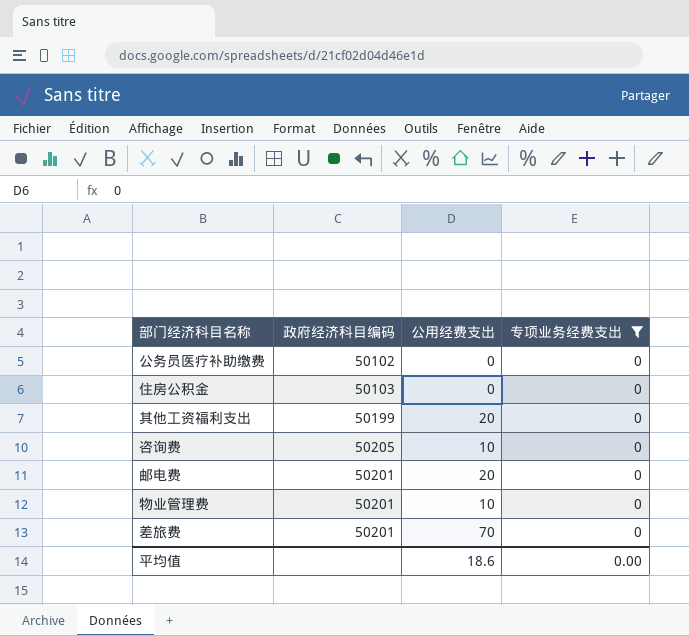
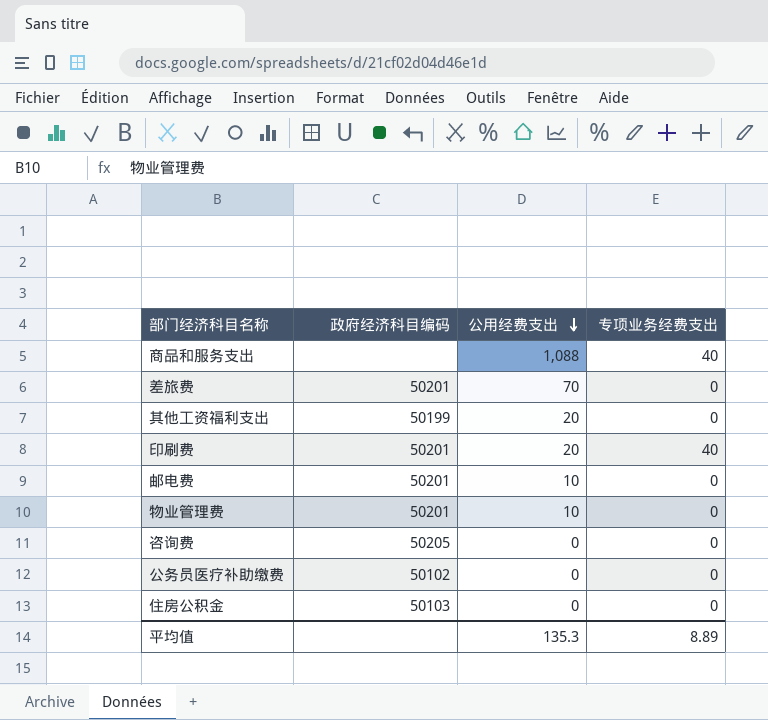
filter: 专项业务经费支出 = 0 -> none
row order: none -> 公用经费支出 descending
邮电费 | 公用经费支出: 20 -> 10
咨询费 | 公用经费支出: 10 -> 0
平均值 | 公用经费支出: 18.6 -> 135.3
平均值 | 专项业务经费支出: 0.00 -> 8.89

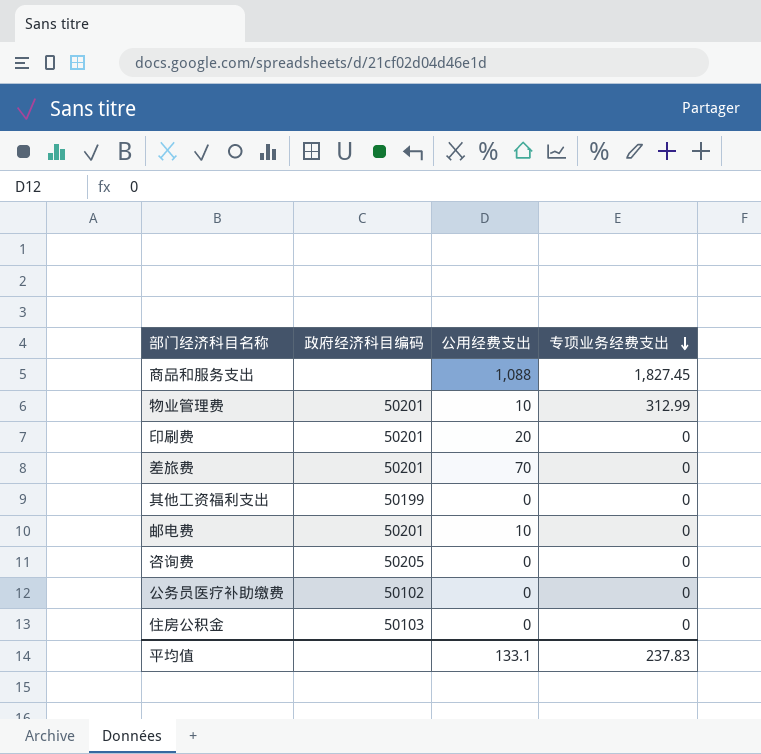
row order: 公用经费支出 descending -> 专项业务经费支出 descending
商品和服务支出 | 专项业务经费支出: 40 -> 1,827.45
物业管理费 | 专项业务经费支出: 0 -> 312.99
印刷费 | 专项业务经费支出: 40 -> 0
其他工资福利支出 | 公用经费支出: 20 -> 0
平均值 | 公用经费支出: 135.3 -> 133.1
平均值 | 专项业务经费支出: 8.89 -> 237.83

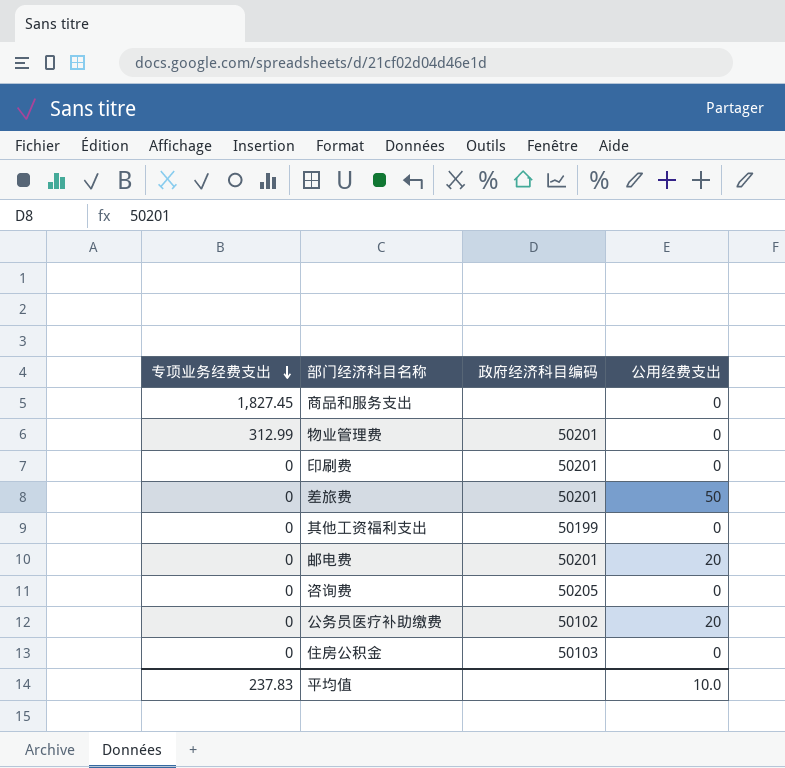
column 专项业务经费支出 | position: 4 -> 1
商品和服务支出 | 公用经费支出: 1,088 -> 0
物业管理费 | 公用经费支出: 10 -> 0
印刷费 | 公用经费支出: 20 -> 0
差旅费 | 公用经费支出: 70 -> 50
邮电费 | 公用经费支出: 10 -> 20
公务员医疗补助缴费 | 公用经费支出: 0 -> 20
平均值 | 公用经费支出: 133.1 -> 10.0

